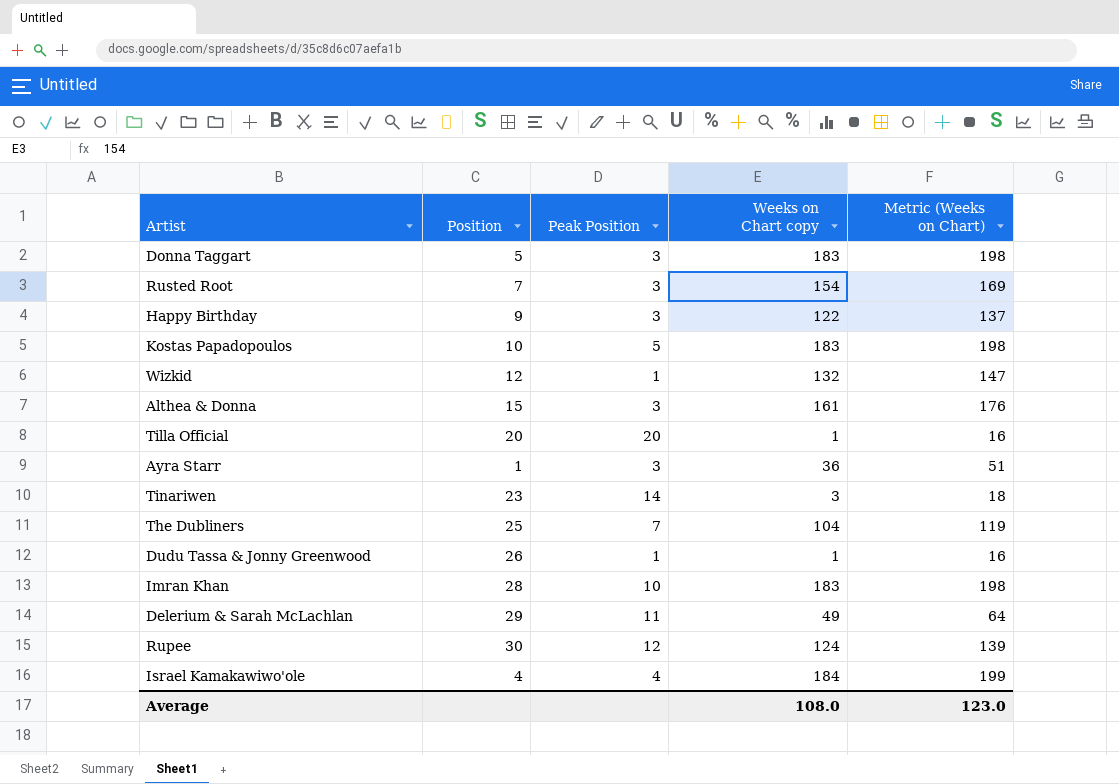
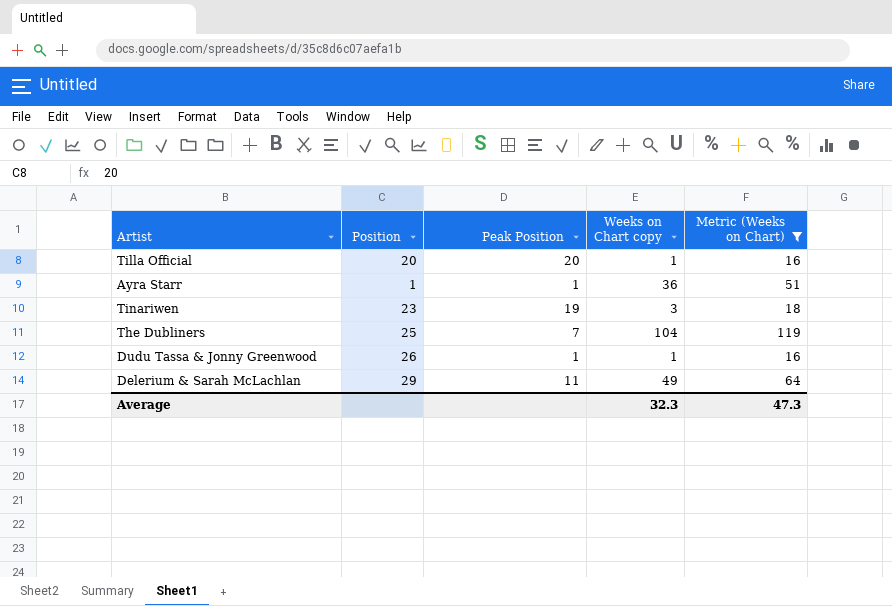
filter: none -> Metric (Weeks on Chart) <= 119
Ayra Starr | Peak Position: 3 -> 1
Tinariwen | Peak Position: 14 -> 19
Average | Weeks on Chart copy: 108.0 -> 32.3
Average | Metric (Weeks on Chart): 123.0 -> 47.3

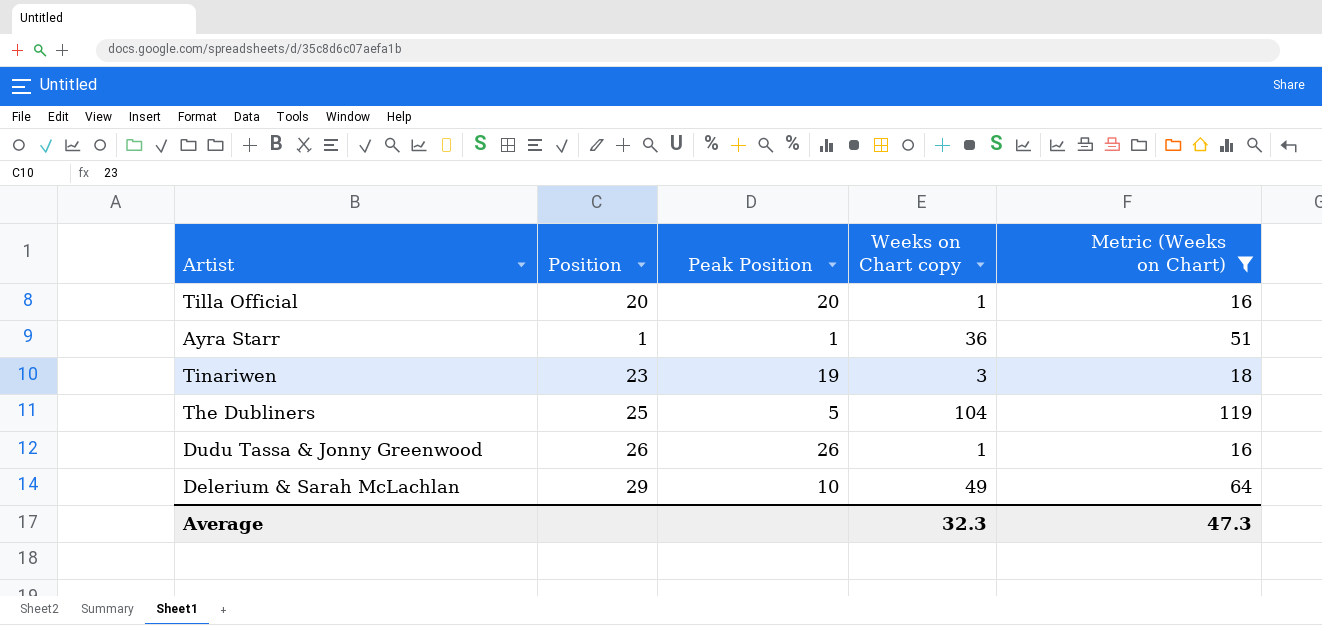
The Dubliners | Peak Position: 7 -> 5
Dudu Tassa & Jonny Greenwood | Peak Position: 1 -> 26
Delerium & Sarah McLachlan | Peak Position: 11 -> 10

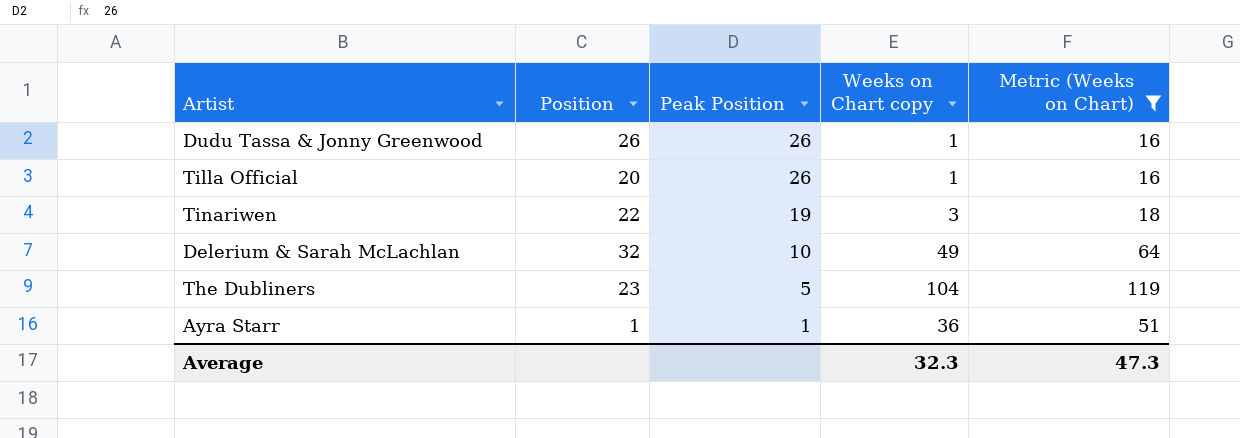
row order: none -> Peak Position descending
Tilla Official | Peak Position: 20 -> 26
Tinariwen | Position: 23 -> 22
Delerium & Sarah McLachlan | Position: 29 -> 32
The Dubliners | Position: 25 -> 23

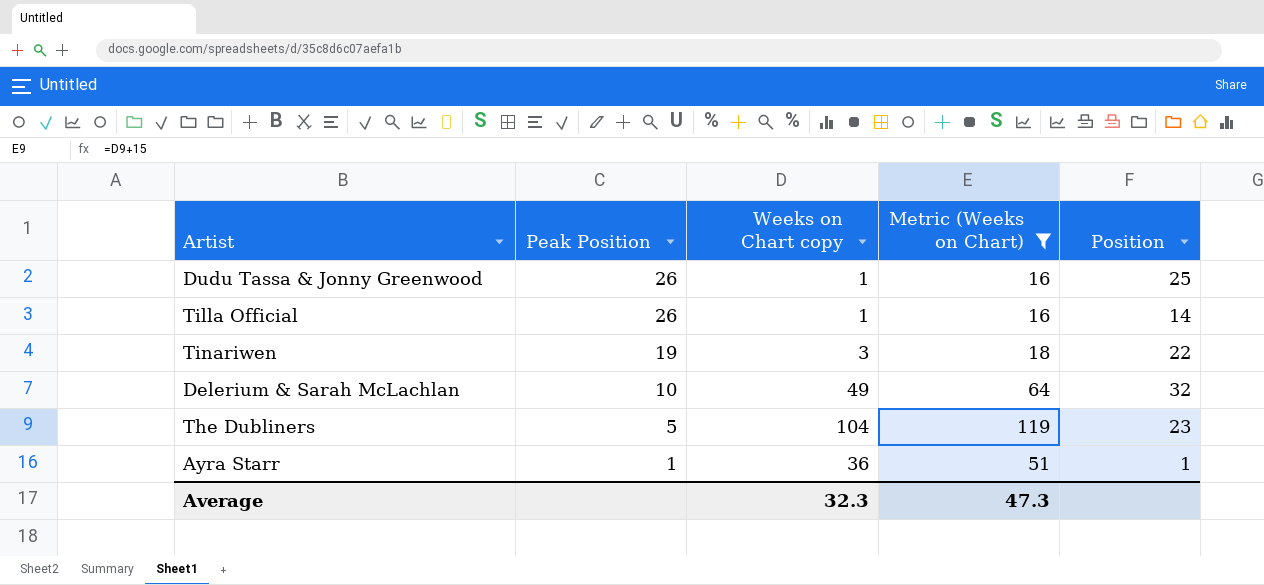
column Position | position: 2 -> 5
Dudu Tassa & Jonny Greenwood | Position: 26 -> 25
Tilla Official | Position: 20 -> 14

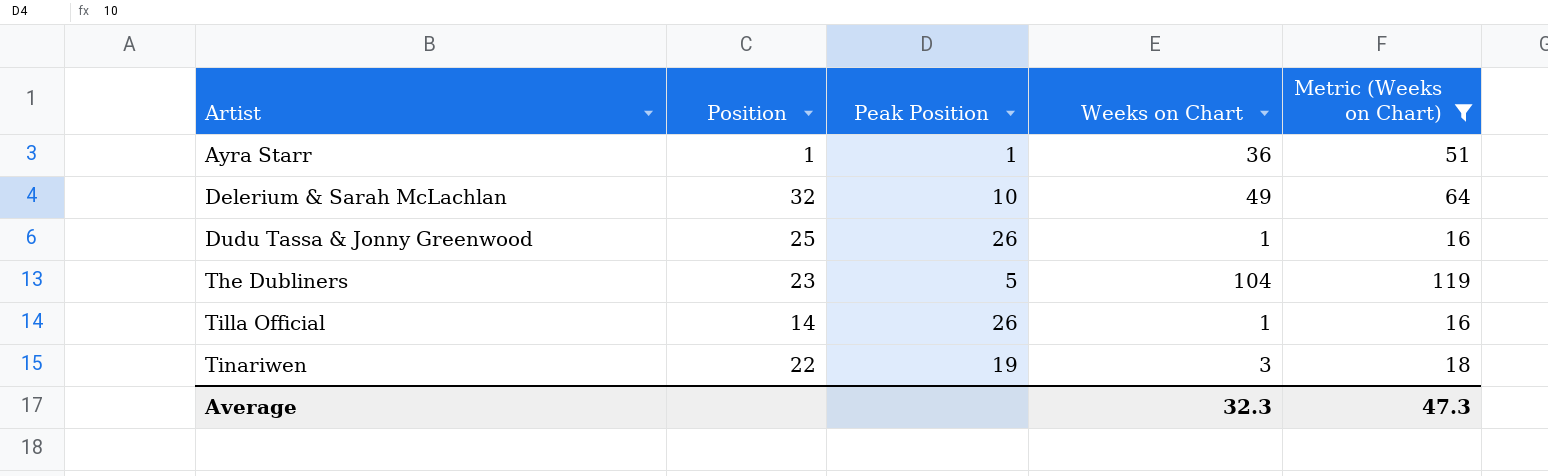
row order: Peak Position descending -> Artist ascending
column Position | position: 5 -> 2
column name: Weeks on Chart copy -> Weeks on Chart

